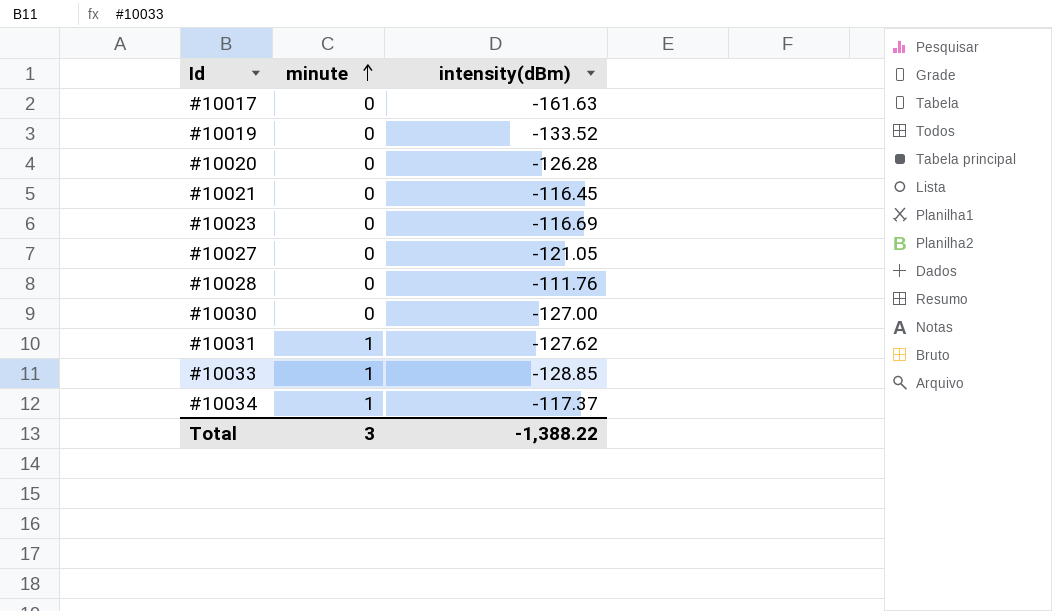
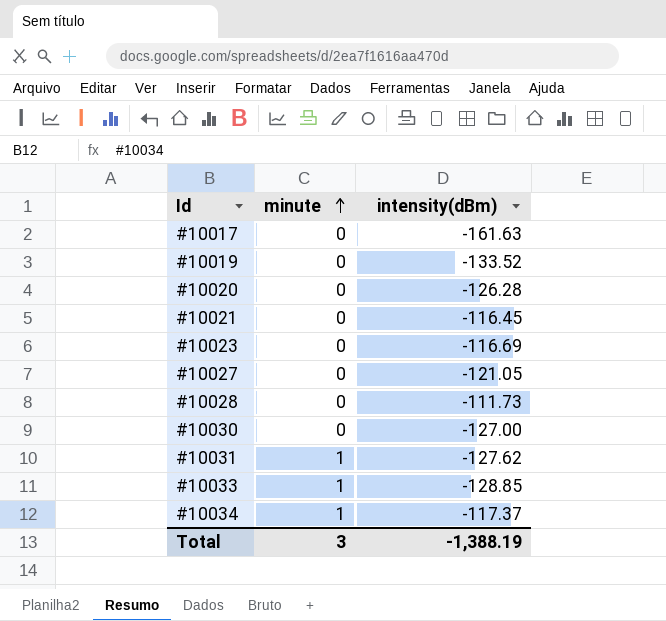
#10028 | intensity(dBm): -111.76 -> -111.73
Total | intensity(dBm): -1,388.22 -> -1,388.19

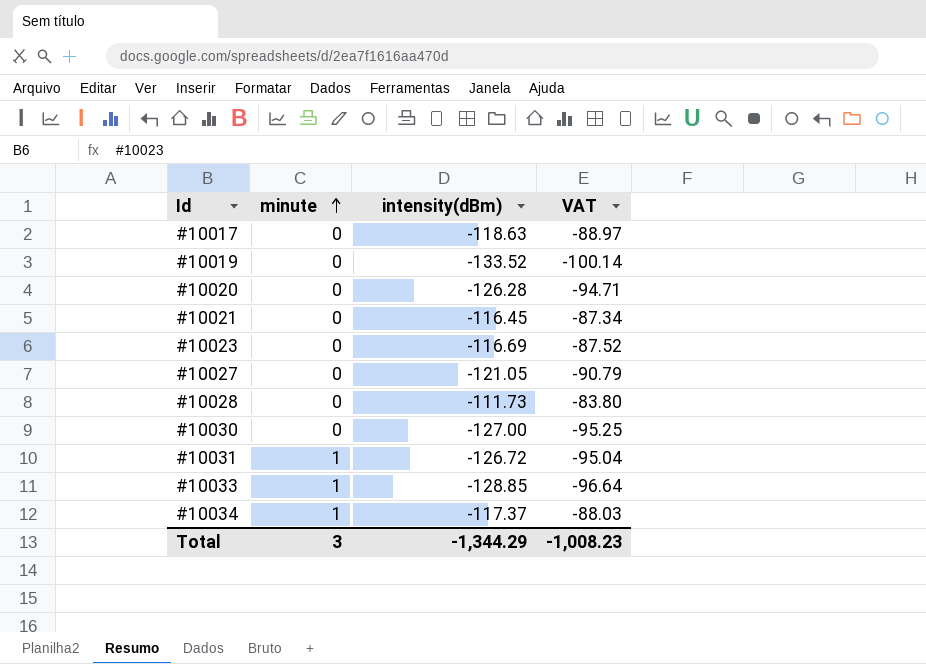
column VAT | formula: none -> [intensity(dBm)] * 0.75
#10017 | intensity(dBm): -161.63 -> -118.63
#10031 | intensity(dBm): -127.62 -> -126.72
Total | intensity(dBm): -1,388.19 -> -1,344.29

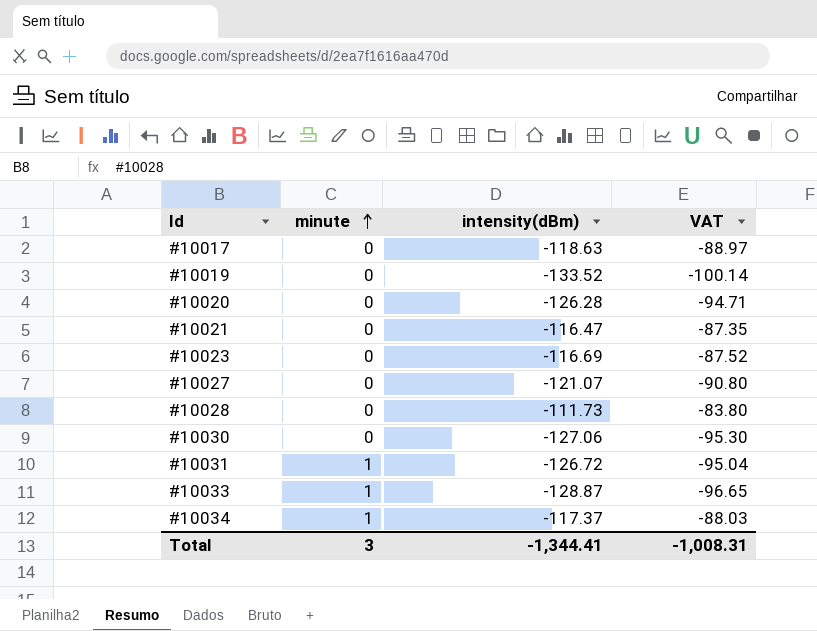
#10021 | intensity(dBm): -116.45 -> -116.47
#10021 | VAT: -87.34 -> -87.35
#10027 | intensity(dBm): -121.05 -> -121.07
#10027 | VAT: -90.79 -> -90.80
#10030 | intensity(dBm): -127.00 -> -127.06
#10030 | VAT: -95.25 -> -95.30
#10033 | intensity(dBm): -128.85 -> -128.87
#10033 | VAT: -96.64 -> -96.65
Total | intensity(dBm): -1,344.29 -> -1,344.41
Total | VAT: -1,008.23 -> -1,008.31

